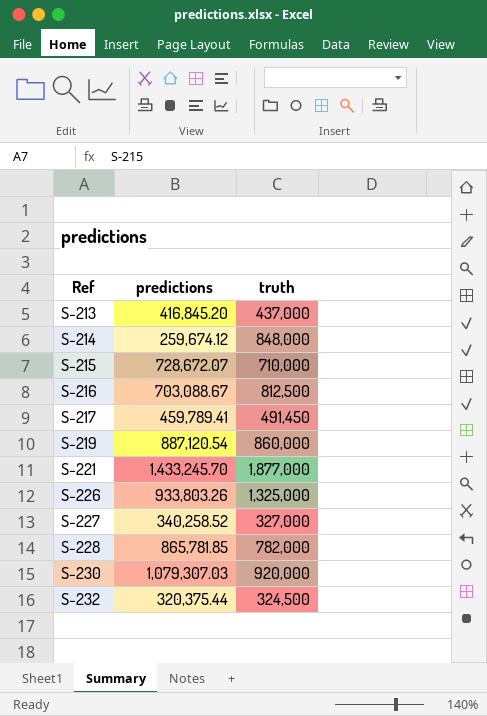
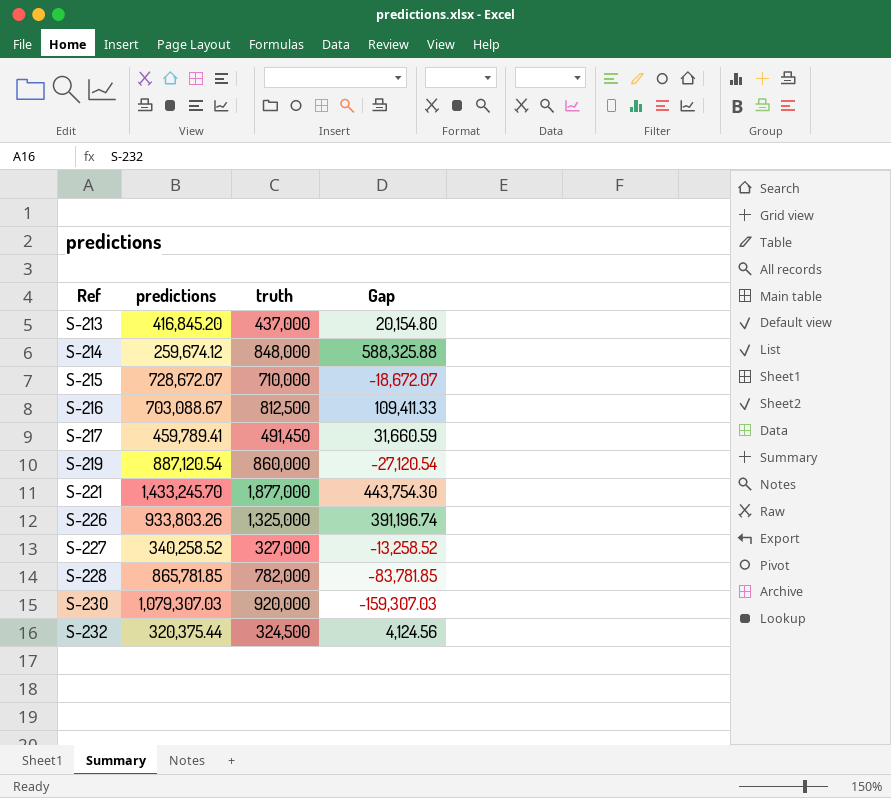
column Gap | formula: none -> [truth] - [predictions]

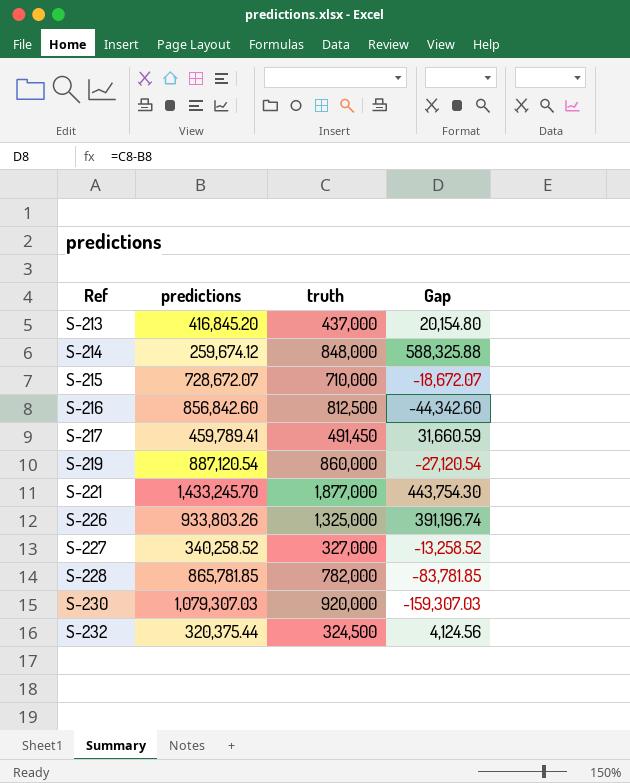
S-216 | predictions: 703,088.67 -> 856,842.60
S-216 | Gap: 109,411.33 -> -44,342.60

